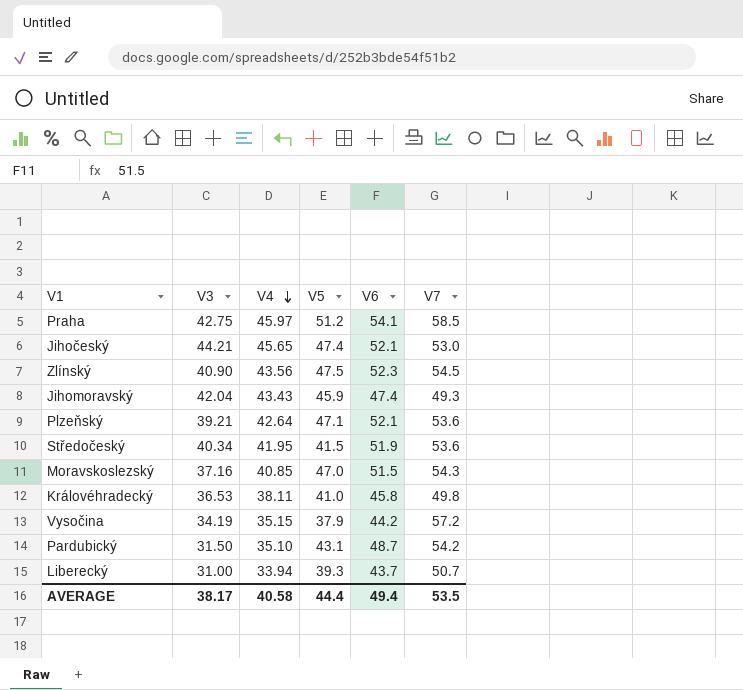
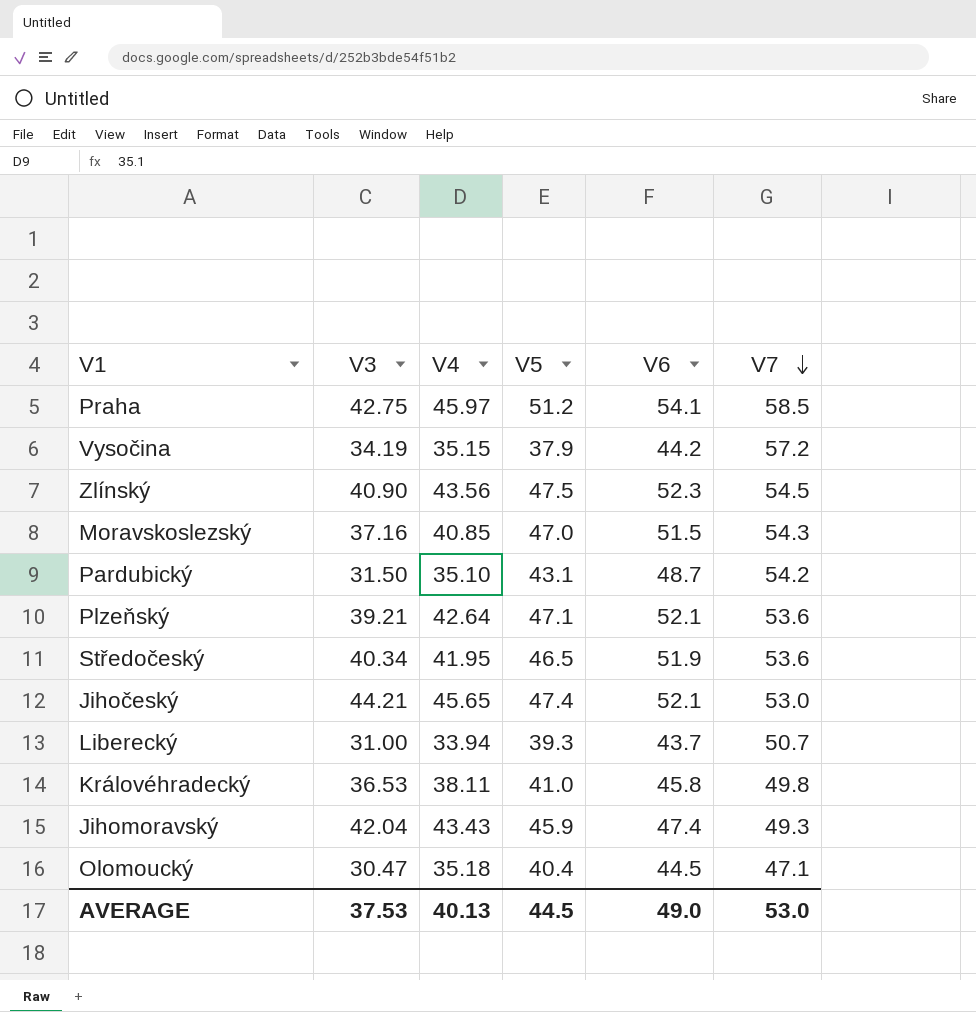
row order: V4 descending -> V7 descending
Středočeský | V5: 41.5 -> 46.5
row Olomoucký: none -> 30.47 | 35.18 | 40.4 | 44.5 | 47.1
AVERAGE | V3: 38.17 -> 37.53
AVERAGE | V4: 40.58 -> 40.13
AVERAGE | V5: 44.4 -> 44.5
AVERAGE | V6: 49.4 -> 49.0
AVERAGE | V7: 53.5 -> 53.0

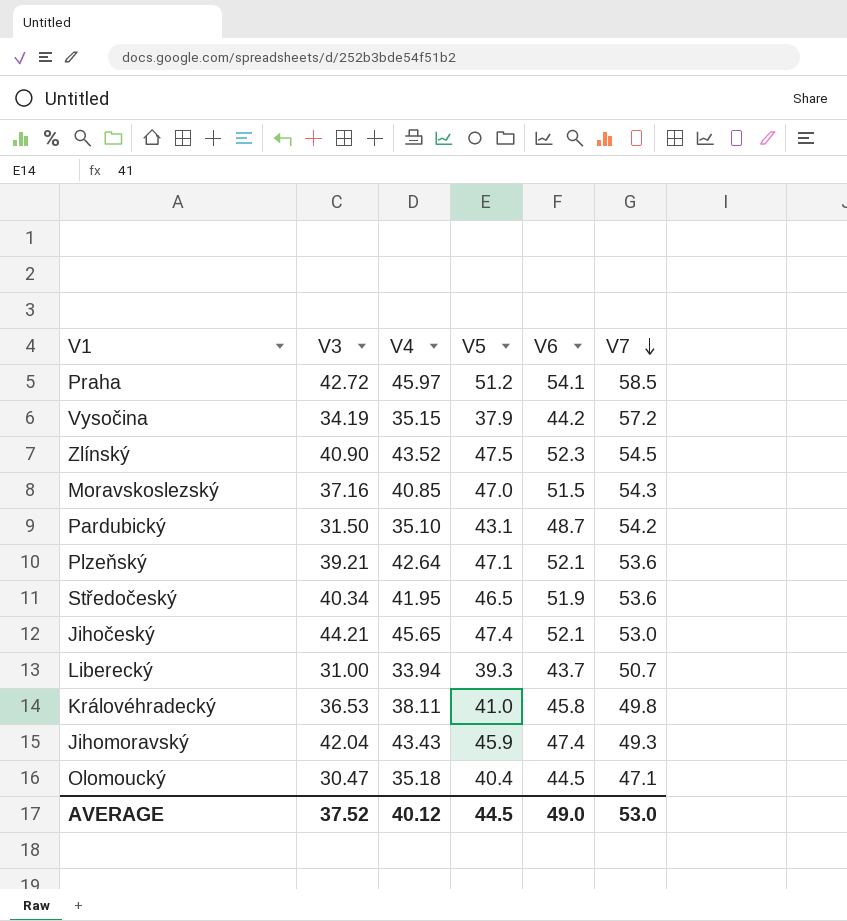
Praha | V3: 42.75 -> 42.72
Zlínský | V4: 43.56 -> 43.52
AVERAGE | V3: 37.53 -> 37.52
AVERAGE | V4: 40.13 -> 40.12

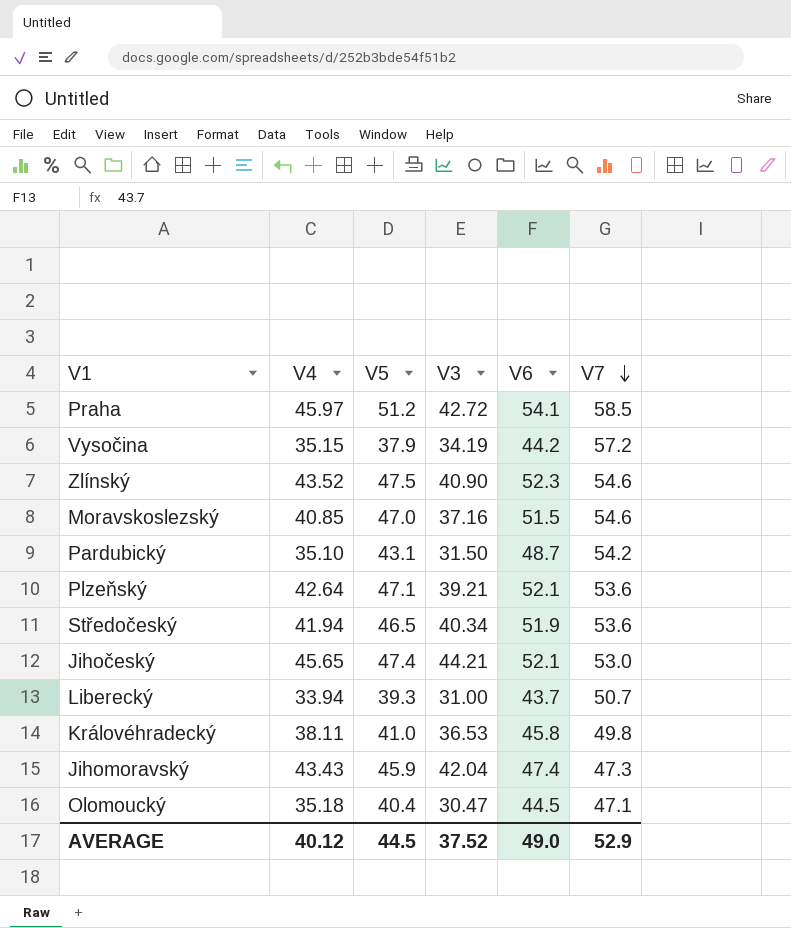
column V3 | position: 2 -> 4
Zlínský | V7: 54.5 -> 54.6
Moravskoslezský | V7: 54.3 -> 54.6
Středočeský | V4: 41.95 -> 41.94
Jihomoravský | V7: 49.3 -> 47.3
AVERAGE | V7: 53.0 -> 52.9

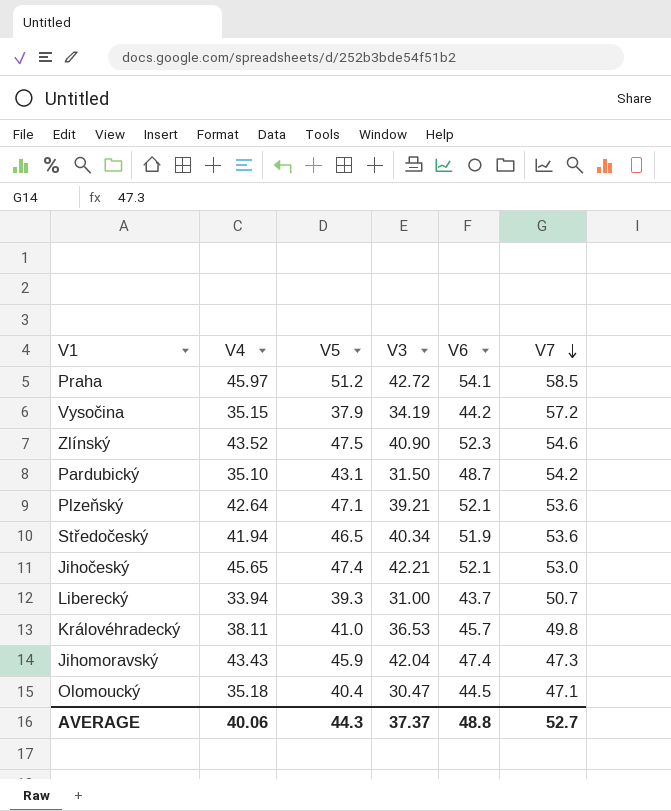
row Moravskoslezský: 40.85 | 47.0 | 37.16 | 51.5 | 54.6 -> none
Jihočeský | V3: 44.21 -> 42.21
Královéhradecký | V6: 45.8 -> 45.7
AVERAGE | V4: 40.12 -> 40.06
AVERAGE | V5: 44.5 -> 44.3
AVERAGE | V3: 37.52 -> 37.37
AVERAGE | V6: 49.0 -> 48.8
AVERAGE | V7: 52.9 -> 52.7

